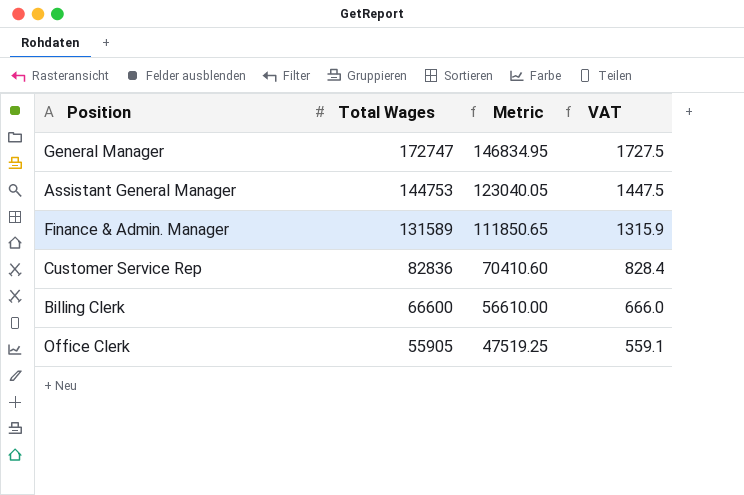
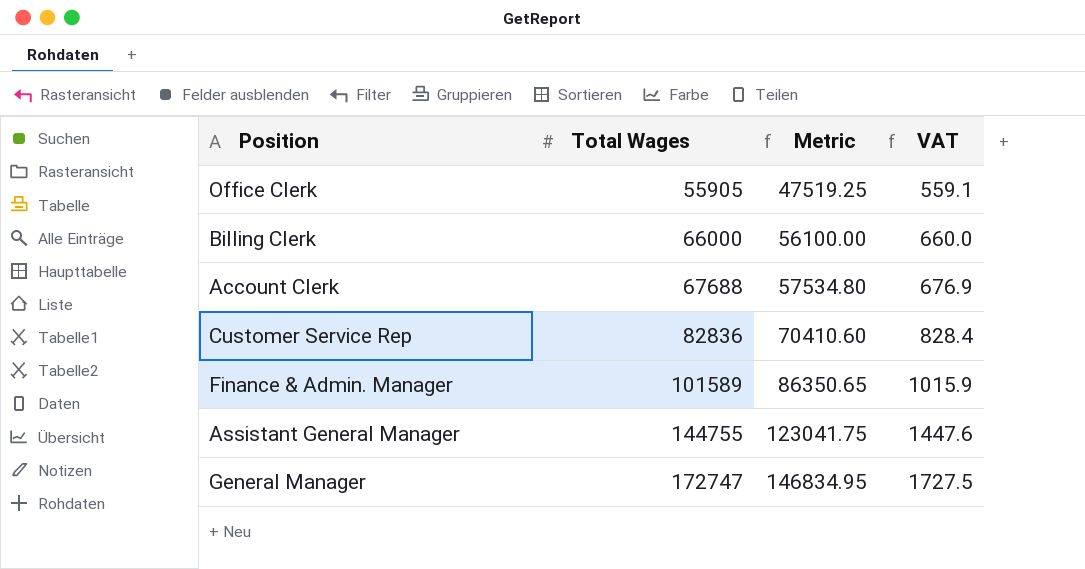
row order: Total Wages descending -> Total Wages ascending
Billing Clerk | Total Wages: 66600 -> 66000
Billing Clerk | Metric: 56610.00 -> 56100.00
Billing Clerk | VAT: 666.0 -> 660.0
row Account Clerk: none -> 67688 | 57534.80 | 676.9
Finance & Admin. Manager | Total Wages: 131589 -> 101589
Finance & Admin. Manager | Metric: 111850.65 -> 86350.65
Finance & Admin. Manager | VAT: 1315.9 -> 1015.9
Assistant General Manager | Total Wages: 144753 -> 144755
Assistant General Manager | Metric: 123040.05 -> 123041.75
Assistant General Manager | VAT: 1447.5 -> 1447.6

